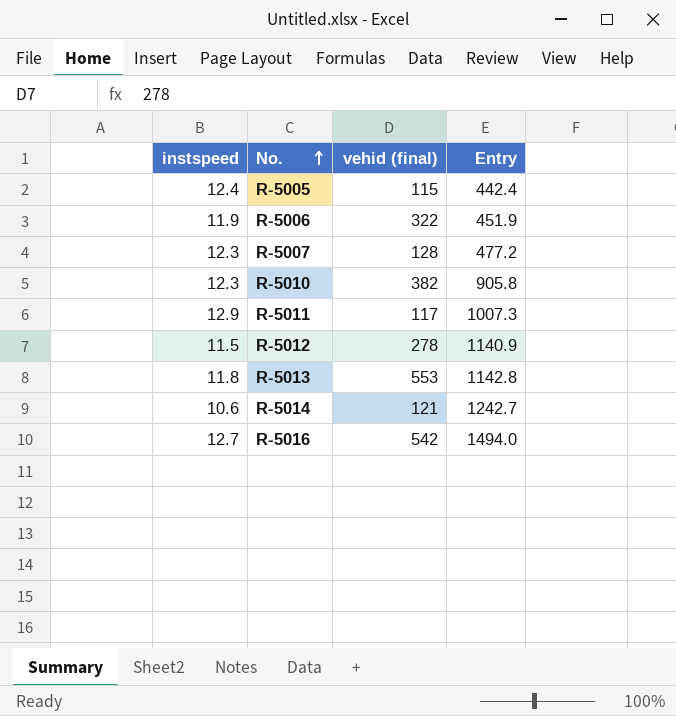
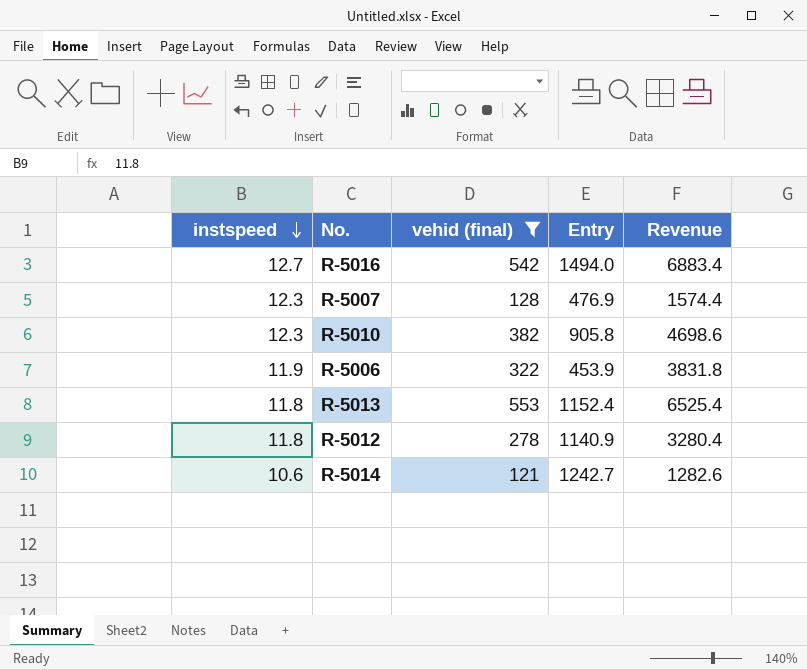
filter: none -> vehid (final) >= 121
row order: No. ascending -> instspeed descending
column Revenue | formula: none -> [instspeed] * [vehid (final)]
R-5007 | Entry: 477.2 -> 476.9
R-5006 | Entry: 451.9 -> 453.9
R-5013 | Entry: 1142.8 -> 1152.4
R-5012 | instspeed: 11.5 -> 11.8

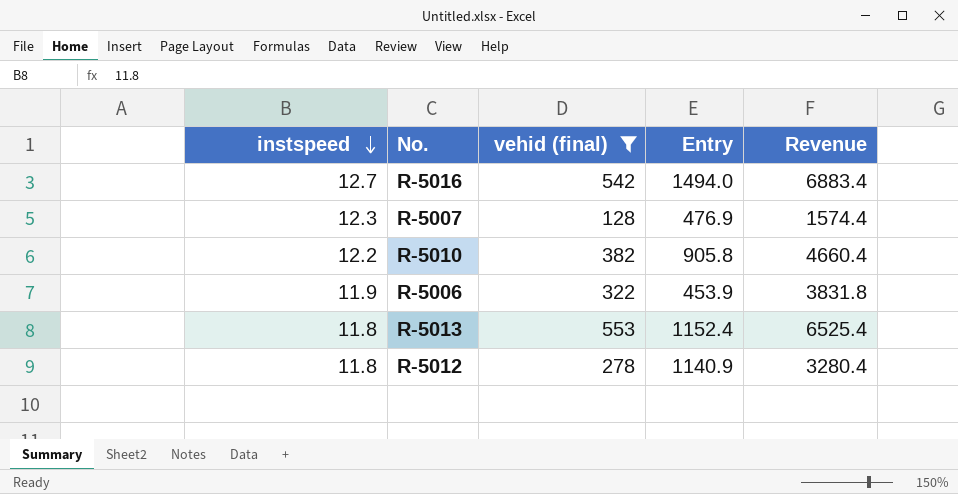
row R-5014: 10.6 | 121 | 1242.7 | 1282.6 -> none
R-5010 | instspeed: 12.3 -> 12.2
R-5010 | Revenue: 4698.6 -> 4660.4

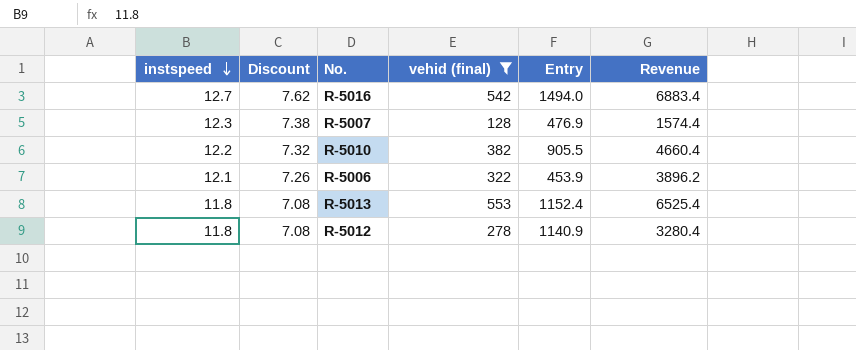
column Discount | formula: none -> [instspeed] * 0.6
R-5010 | Entry: 905.8 -> 905.5
R-5006 | instspeed: 11.9 -> 12.1
R-5006 | Revenue: 3831.8 -> 3896.2

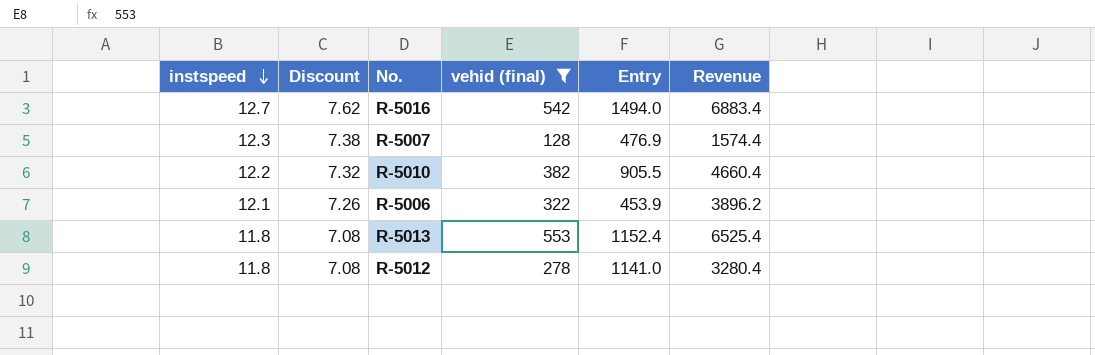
R-5012 | Entry: 1140.9 -> 1141.0

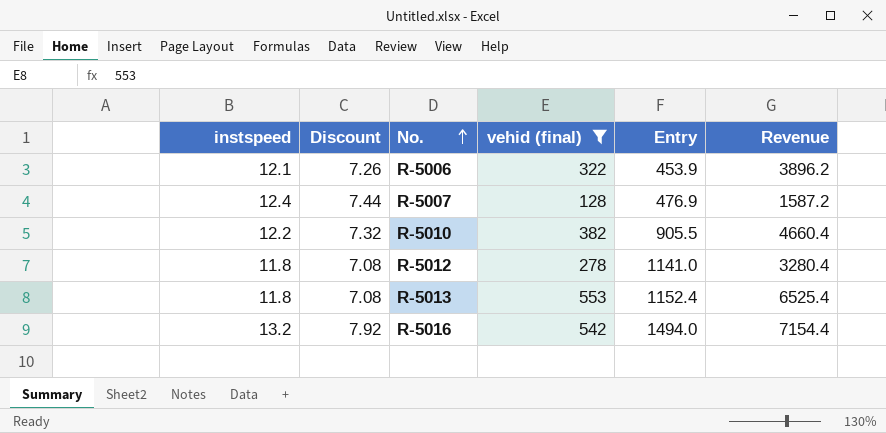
row order: instspeed descending -> No. ascending
R-5007 | instspeed: 12.3 -> 12.4
R-5007 | Discount: 7.38 -> 7.44
R-5007 | Revenue: 1574.4 -> 1587.2
R-5016 | instspeed: 12.7 -> 13.2
R-5016 | Discount: 7.62 -> 7.92
R-5016 | Revenue: 6883.4 -> 7154.4

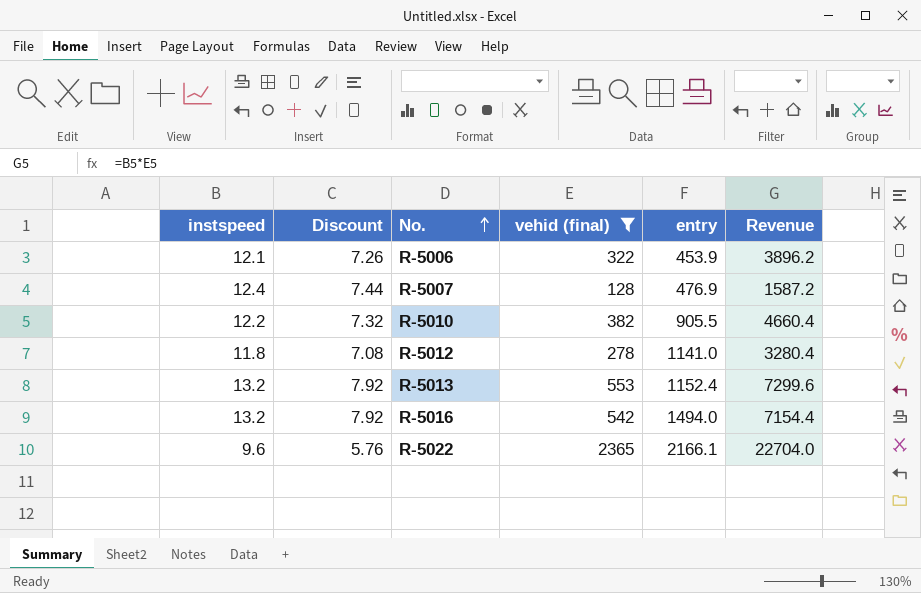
column name: Entry -> entry
R-5013 | instspeed: 11.8 -> 13.2
R-5013 | Discount: 7.08 -> 7.92
R-5013 | Revenue: 6525.4 -> 7299.6
row R-5022: none -> 9.6 | 5.76 | 2365 | 2166.1 | 22704.0

